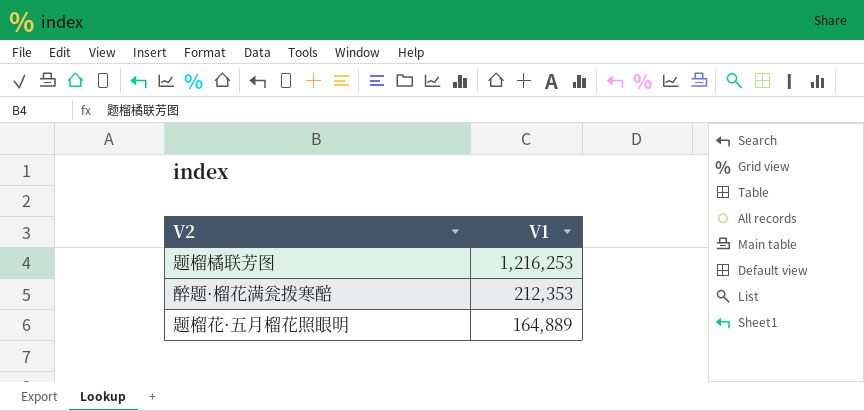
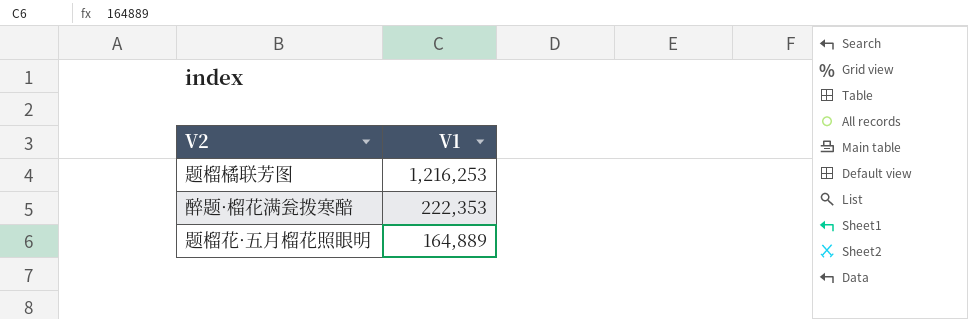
醉题·榴花满瓮拨寒醅 | V1: 212,353 -> 222,353

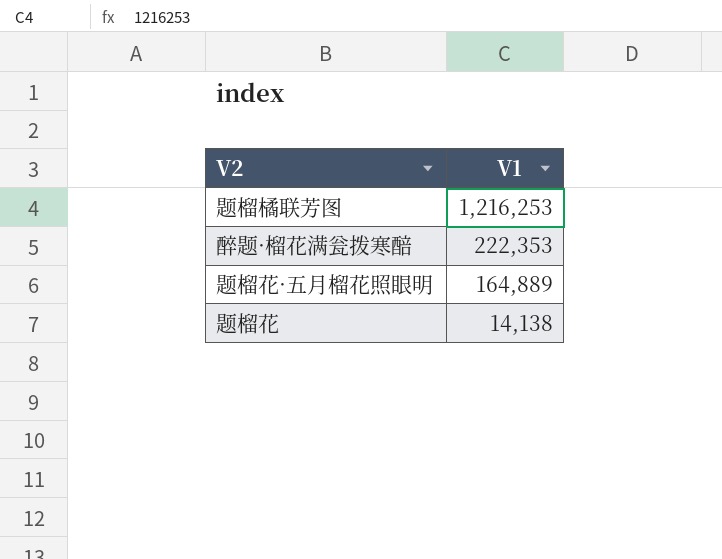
row 题榴花: none -> 14,138

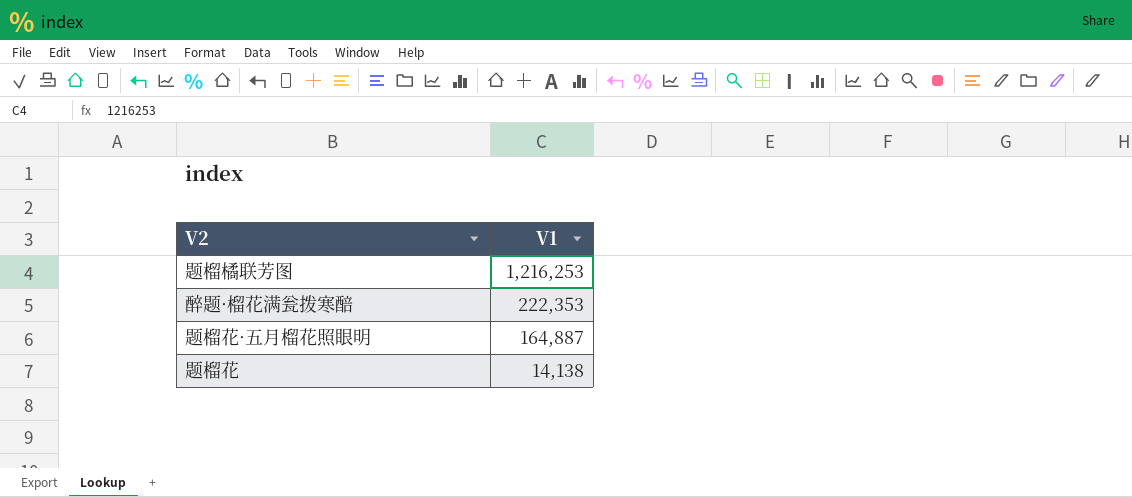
题榴花·五月榴花照眼明 | V1: 164,889 -> 164,887

